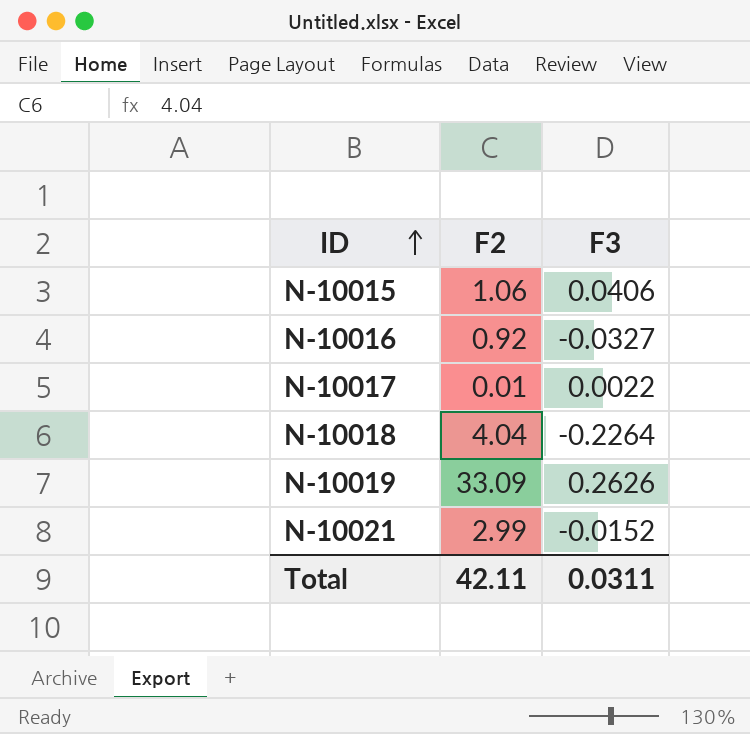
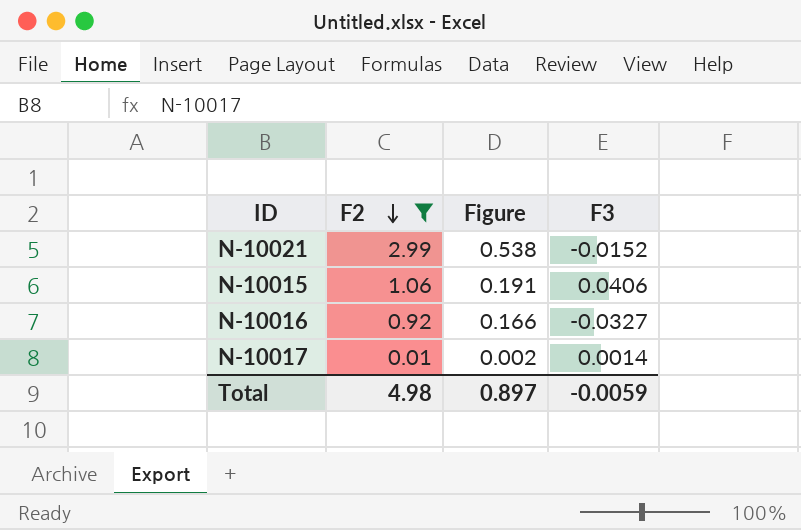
filter: none -> F2 <= 2.99
row order: ID ascending -> F2 descending
column Figure | formula: none -> [F2] * 0.18
N-10017 | F3: 0.0022 -> 0.0014
Total | F2: 42.11 -> 4.98
Total | F3: 0.0311 -> -0.0059

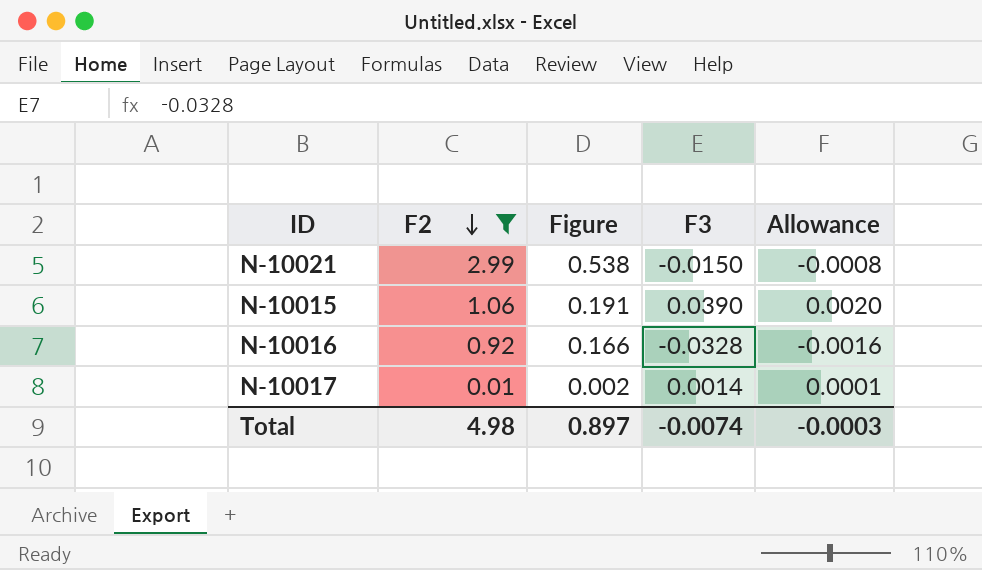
column Allowance | formula: none -> [F3] * 0.05
N-10021 | F3: -0.0152 -> -0.0150
N-10015 | F3: 0.0406 -> 0.0390
N-10016 | F3: -0.0327 -> -0.0328
Total | F3: -0.0059 -> -0.0074

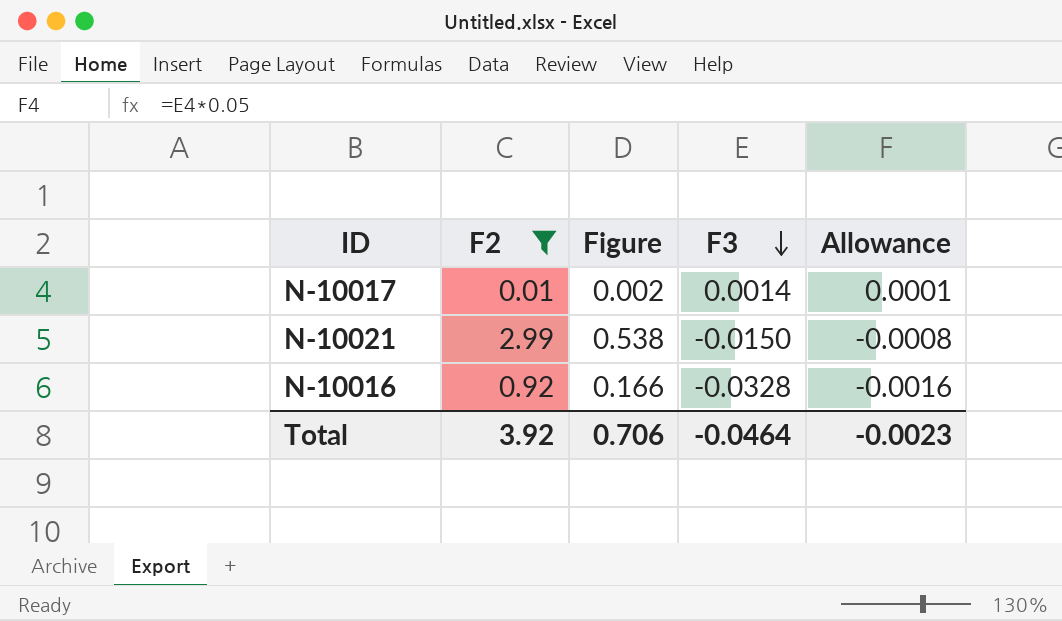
row order: F2 descending -> F3 descending
row N-10015: 1.06 | 0.191 | 0.0390 | 0.0020 -> none
Total | F2: 4.98 -> 3.92
Total | Figure: 0.897 -> 0.706
Total | F3: -0.0074 -> -0.0464
Total | Allowance: -0.0003 -> -0.0023

